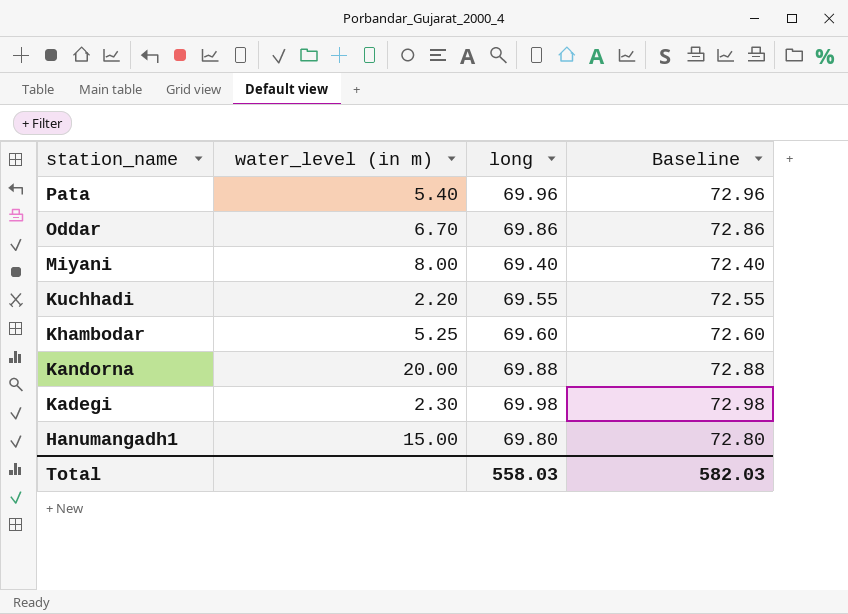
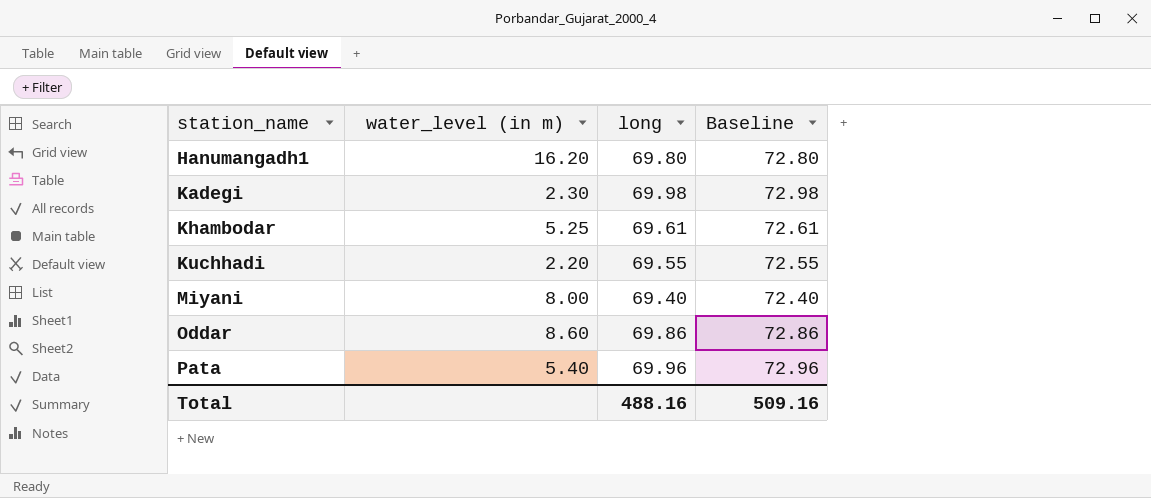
row order: station_name descending -> station_name ascending
row Kandorna: 20.00 | 69.88 | 72.88 -> none
Hanumangadh1 | water_level (in m): 15.00 -> 16.20
Khambodar | long: 69.60 -> 69.61
Khambodar | Baseline: 72.60 -> 72.61
Oddar | water_level (in m): 6.70 -> 8.60
Total | long: 558.03 -> 488.16
Total | Baseline: 582.03 -> 509.16

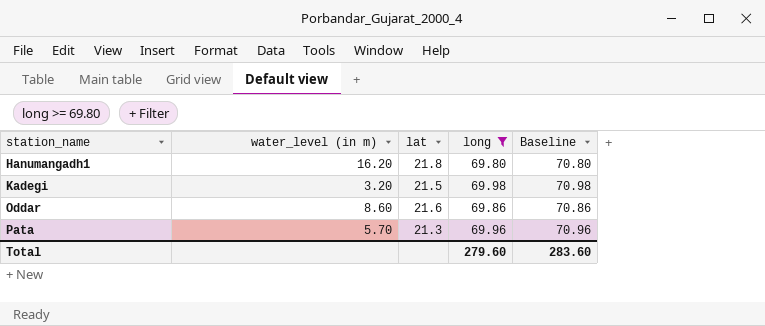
filter: none -> long >= 69.80
column lat | position: none -> 3
column Baseline | formula: [long] + 3 -> [long] + 1
Kadegi | water_level (in m): 2.30 -> 3.20
Pata | water_level (in m): 5.40 -> 5.70
Total | long: 488.16 -> 279.60
Total | Baseline: 509.16 -> 283.60

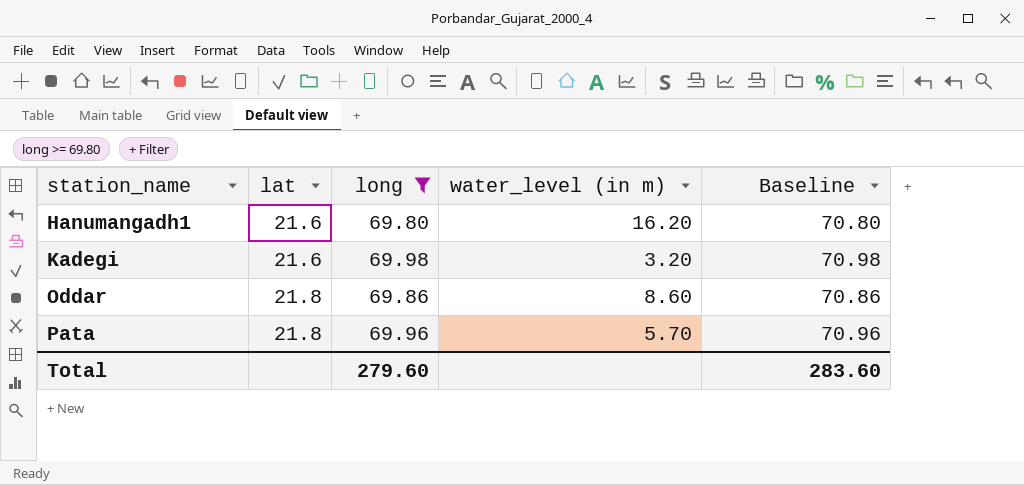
column water_level (in m) | position: 2 -> 4
Hanumangadh1 | lat: 21.8 -> 21.6
Kadegi | lat: 21.5 -> 21.6
Oddar | lat: 21.6 -> 21.8
Pata | lat: 21.3 -> 21.8

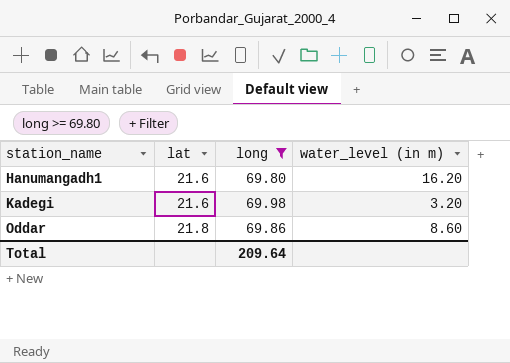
column Baseline | formula: [long] + 1 -> none
row Pata: 21.8 | 69.96 | 5.70 | 70.96 -> none
Total | long: 279.60 -> 209.64

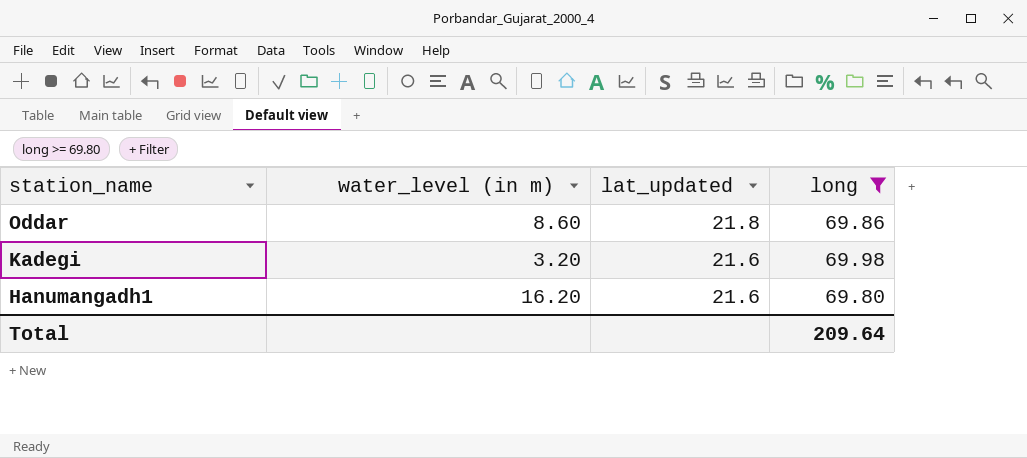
row order: station_name ascending -> station_name descending
column water_level (in m) | position: 4 -> 2
column name: lat -> lat_updated

